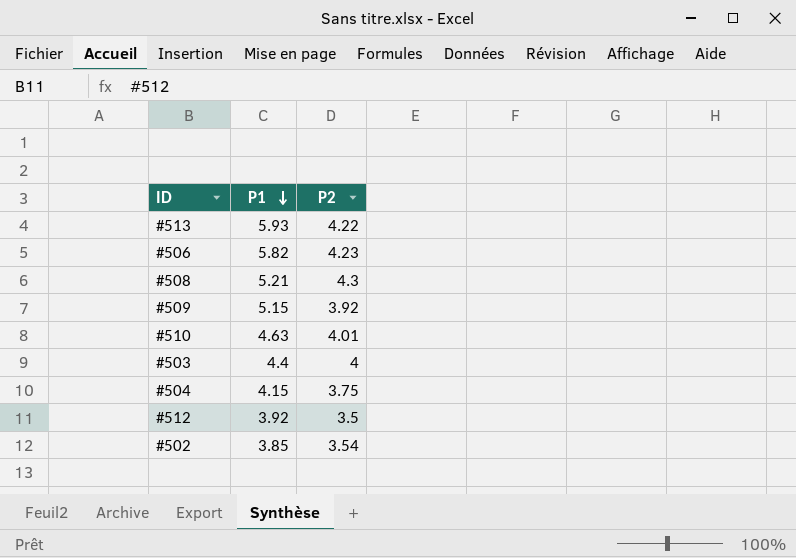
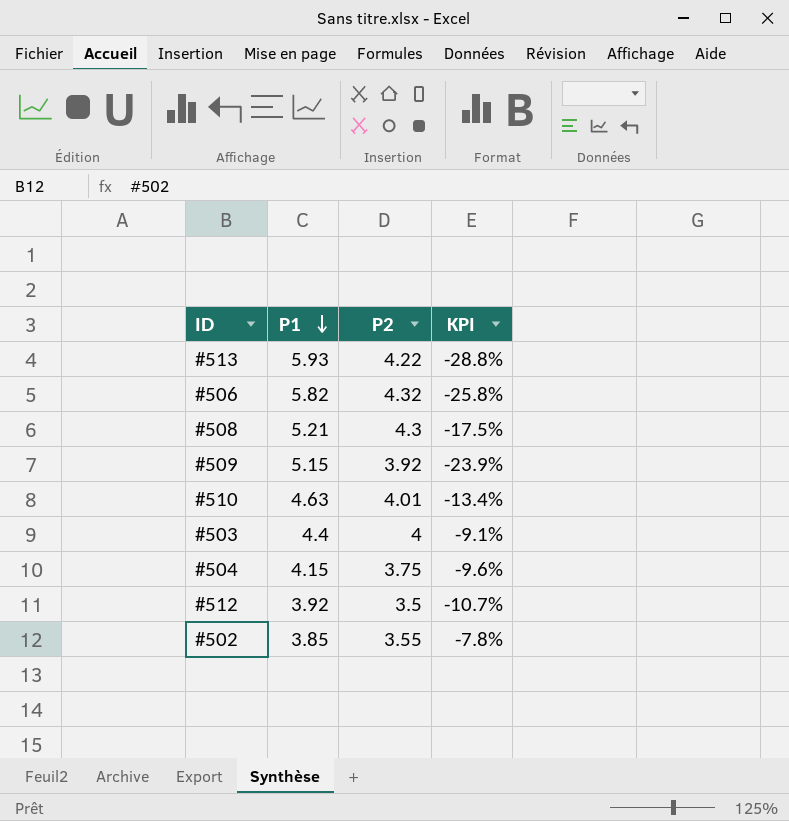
column KPI | formula: none -> ([P2] - [P1]) / [P1]
#506 | P2: 4.23 -> 4.32
#502 | P2: 3.54 -> 3.55

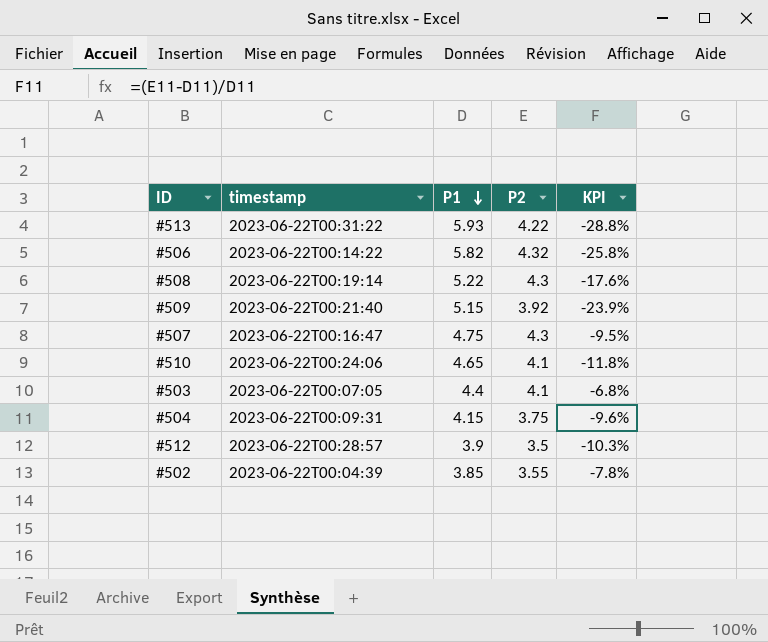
column timestamp | position: none -> 2
#508 | P1: 5.21 -> 5.22
#508 | KPI: -17.5% -> -17.6%
row #507: none -> 2023-06-22T00:16:47 | 4.75 | 4.3 | -9.5%
#510 | P1: 4.63 -> 4.65
#510 | P2: 4.01 -> 4.1
#510 | KPI: -13.4% -> -11.8%
#503 | P2: 4 -> 4.1
#503 | KPI: -9.1% -> -6.8%
#512 | P1: 3.92 -> 3.9
#512 | KPI: -10.7% -> -10.3%

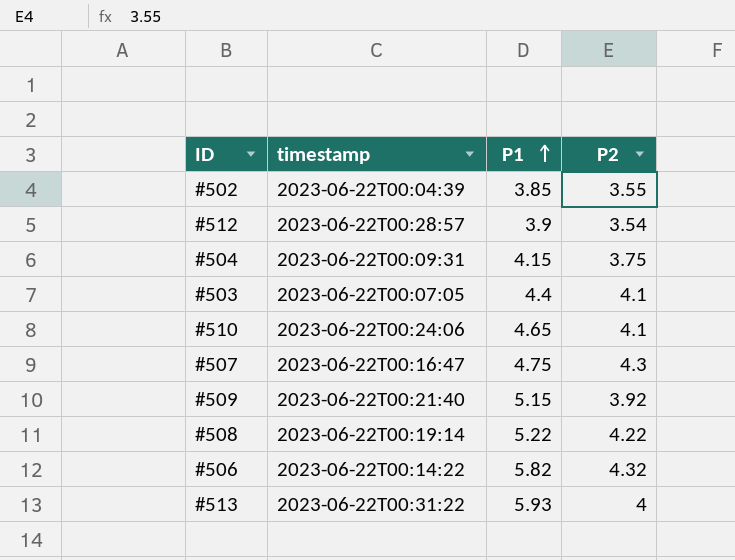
row order: P1 descending -> P1 ascending
column KPI | formula: ([P2] - [P1]) / [P1] -> none
#512 | P2: 3.5 -> 3.54
#508 | P2: 4.3 -> 4.22
#513 | P2: 4.22 -> 4

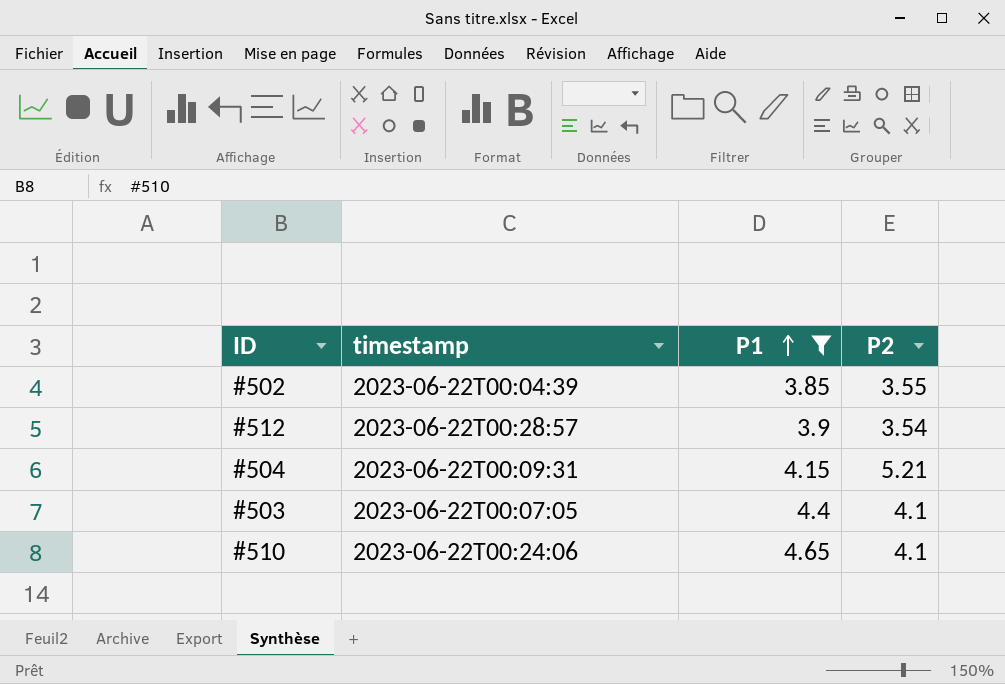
filter: none -> P1 <= 4.65
#504 | P2: 3.75 -> 5.21

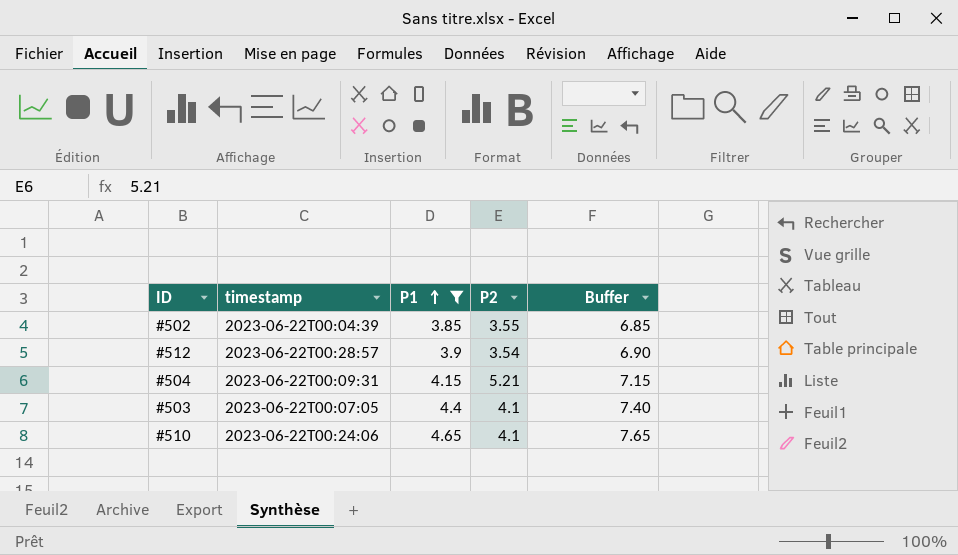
column Buffer | formula: none -> [P1] + 3

